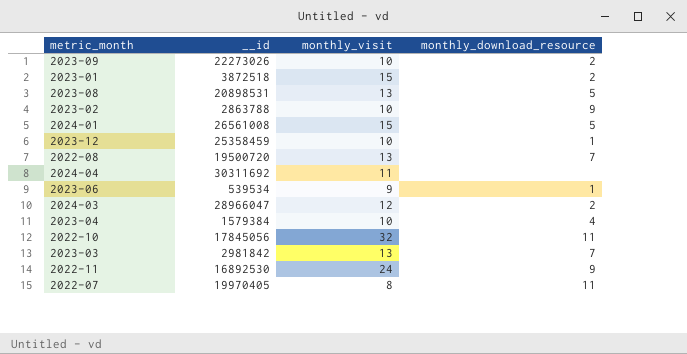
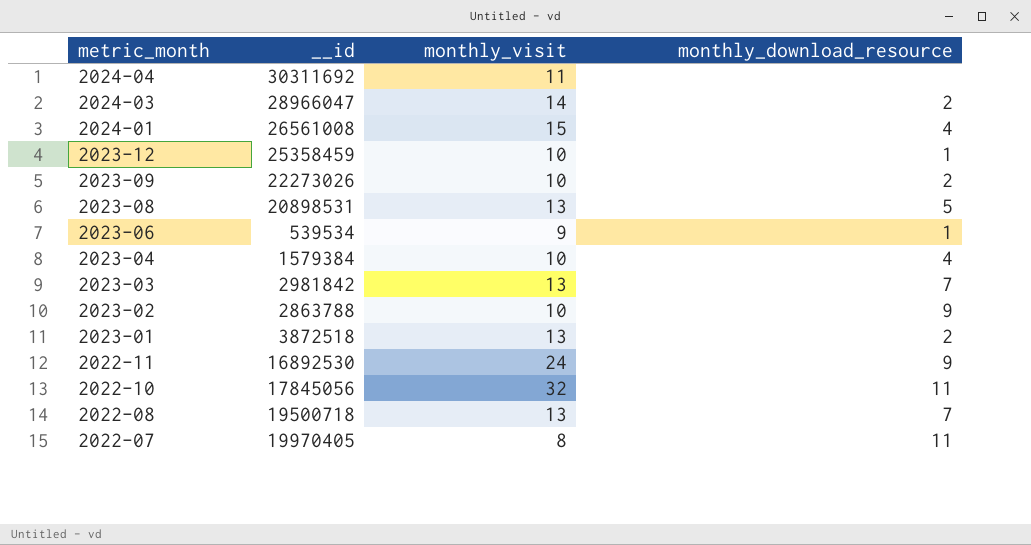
row order: none -> metric_month descending
2024-03 | monthly_visit: 12 -> 14
2024-01 | monthly_download_resource: 5 -> 4
2023-01 | monthly_visit: 15 -> 13
2022-08 | __id: 19500720 -> 19500718

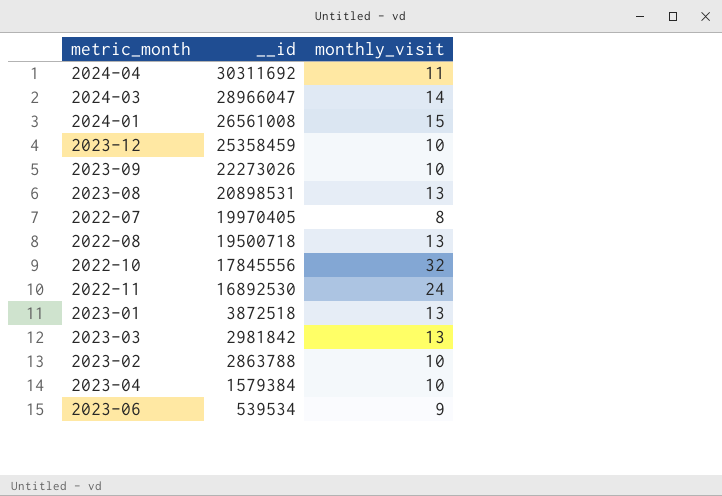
row order: metric_month descending -> __id descending
column monthly_download_resource | position: 4 -> none
2022-10 | __id: 17845056 -> 17845556

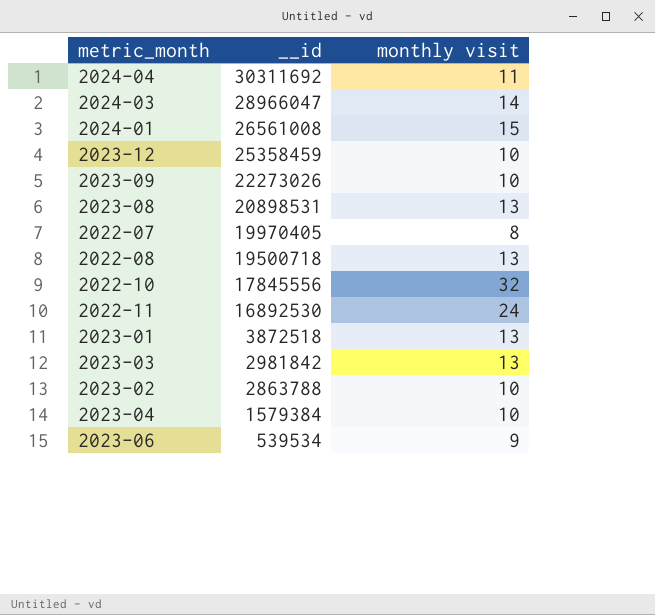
column name: monthly_visit -> monthly visit

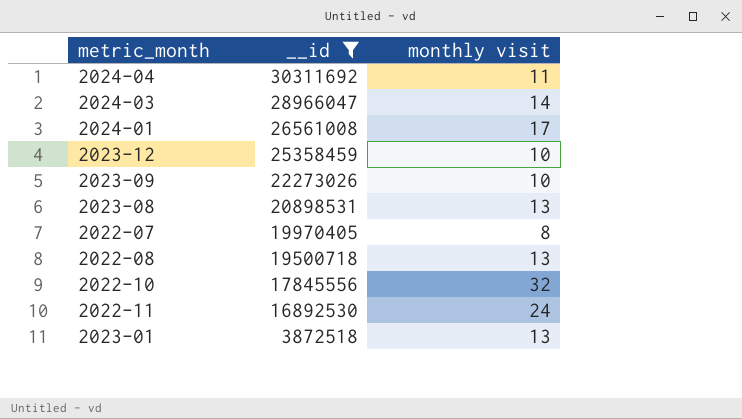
filter: none -> __id >= 3872518
2024-01 | monthly visit: 15 -> 17

